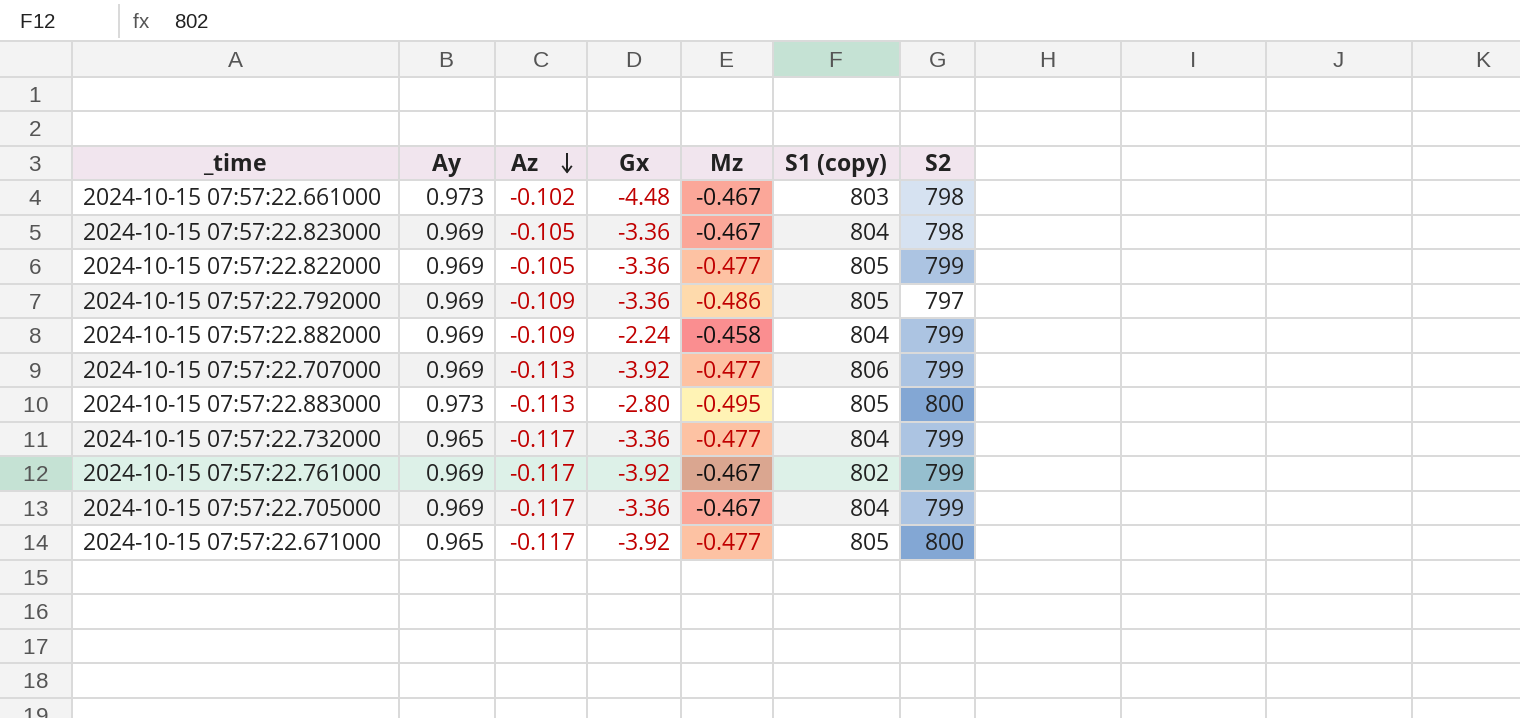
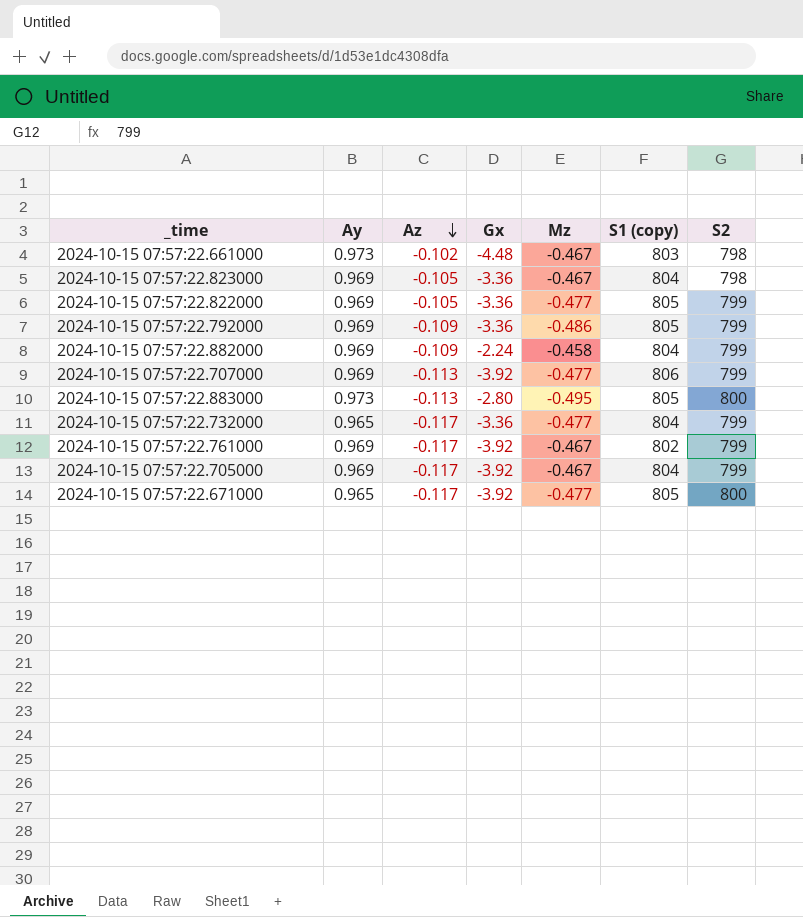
2024-10-15 07:57:22.792000 | S2: 797 -> 799
2024-10-15 07:57:22.705000 | Gx: -3.36 -> -3.92

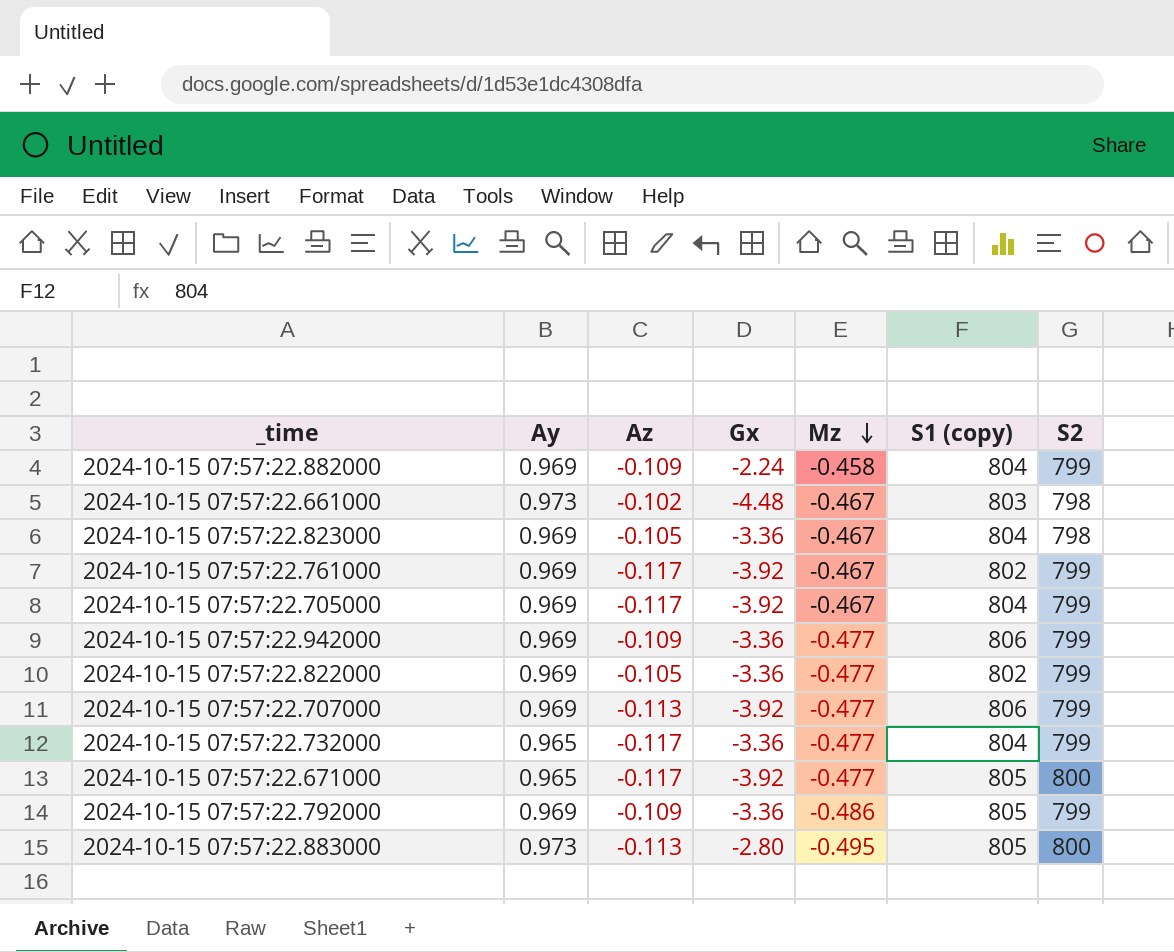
row order: Az descending -> Mz descending
row 2024-10-15 07:57:22.942000: none -> 0.969 | -0.109 | -3.36 | -0.477 | 806 | 799
2024-10-15 07:57:22.822000 | S1 (copy): 805 -> 802

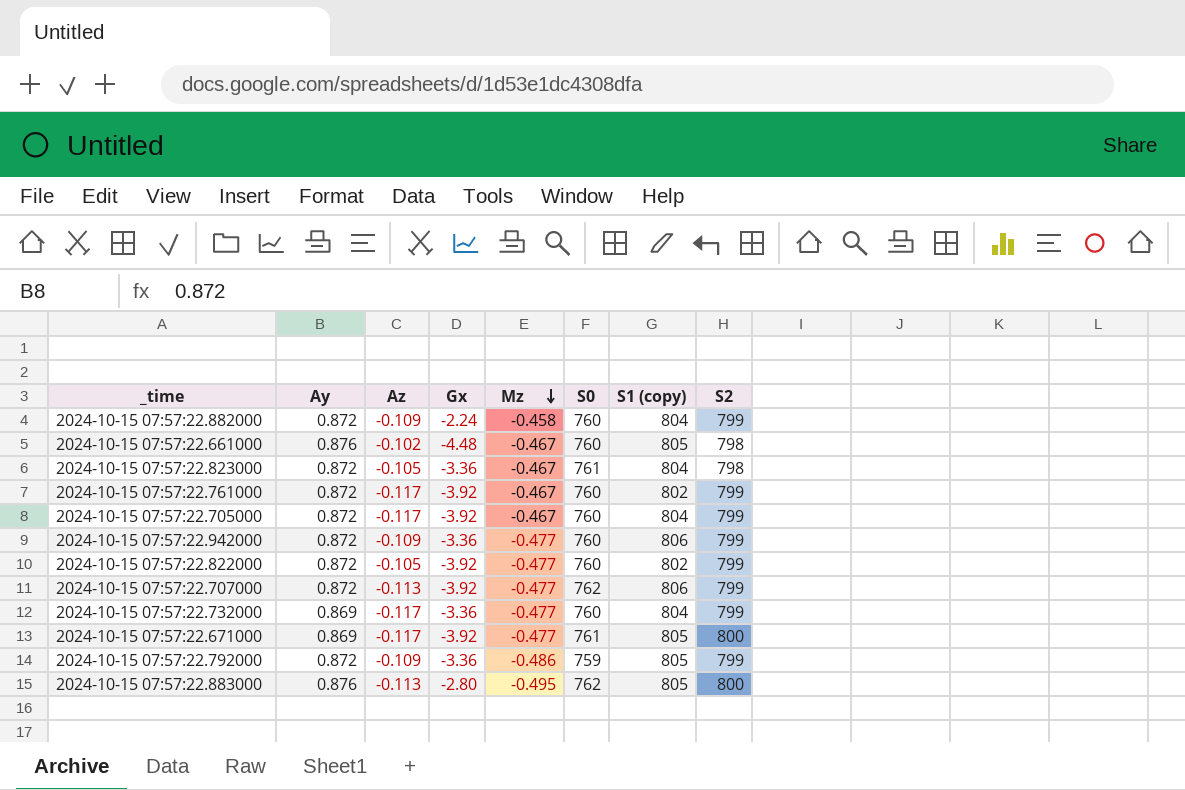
column S0 | position: none -> 6
2024-10-15 07:57:22.882000 | Ay: 0.969 -> 0.872
2024-10-15 07:57:22.661000 | Ay: 0.973 -> 0.876
2024-10-15 07:57:22.661000 | S1 (copy): 803 -> 805
2024-10-15 07:57:22.823000 | Ay: 0.969 -> 0.872
2024-10-15 07:57:22.761000 | Ay: 0.969 -> 0.872
2024-10-15 07:57:22.705000 | Ay: 0.969 -> 0.872
2024-10-15 07:57:22.942000 | Ay: 0.969 -> 0.872
2024-10-15 07:57:22.822000 | Ay: 0.969 -> 0.872
2024-10-15 07:57:22.822000 | Gx: -3.36 -> -3.92
2024-10-15 07:57:22.707000 | Ay: 0.969 -> 0.872
2024-10-15 07:57:22.732000 | Ay: 0.965 -> 0.869
2024-10-15 07:57:22.671000 | Ay: 0.965 -> 0.869
2024-10-15 07:57:22.792000 | Ay: 0.969 -> 0.872
2024-10-15 07:57:22.883000 | Ay: 0.973 -> 0.876

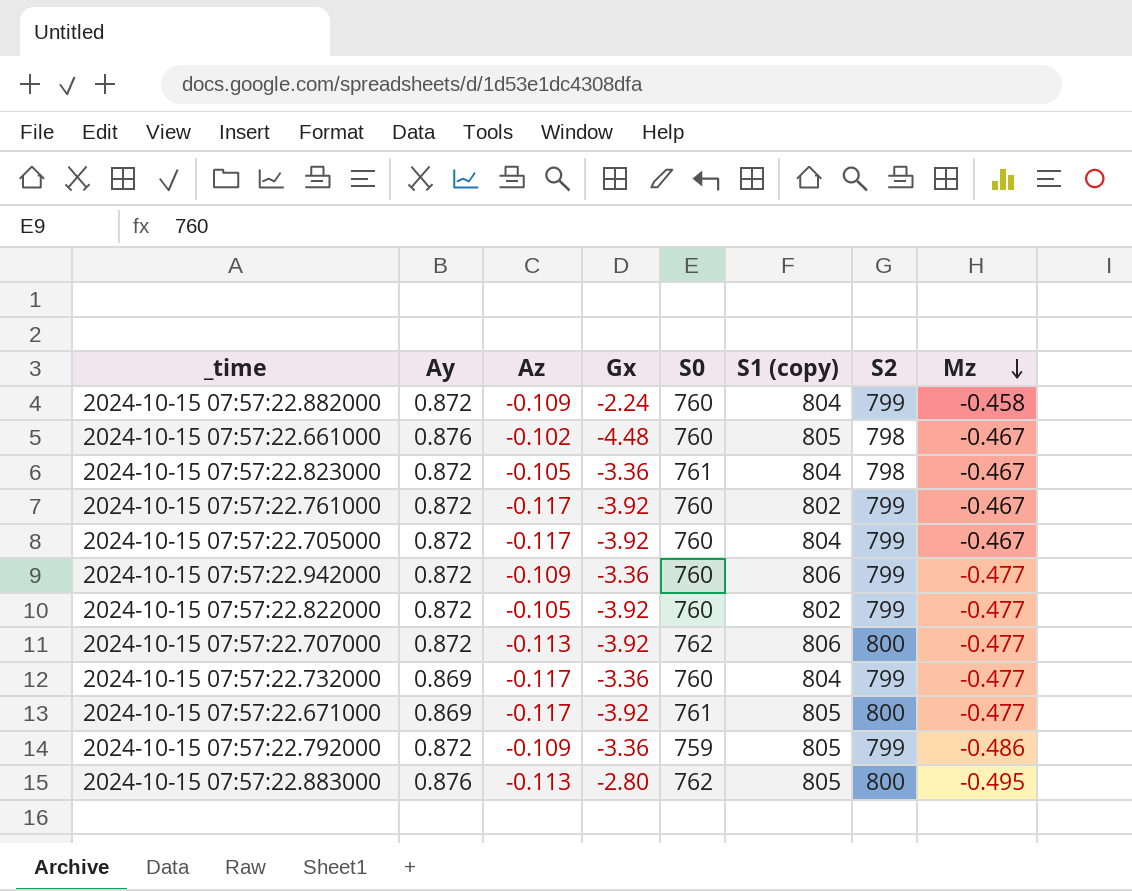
column Mz | position: 5 -> 8
2024-10-15 07:57:22.707000 | S2: 799 -> 800

